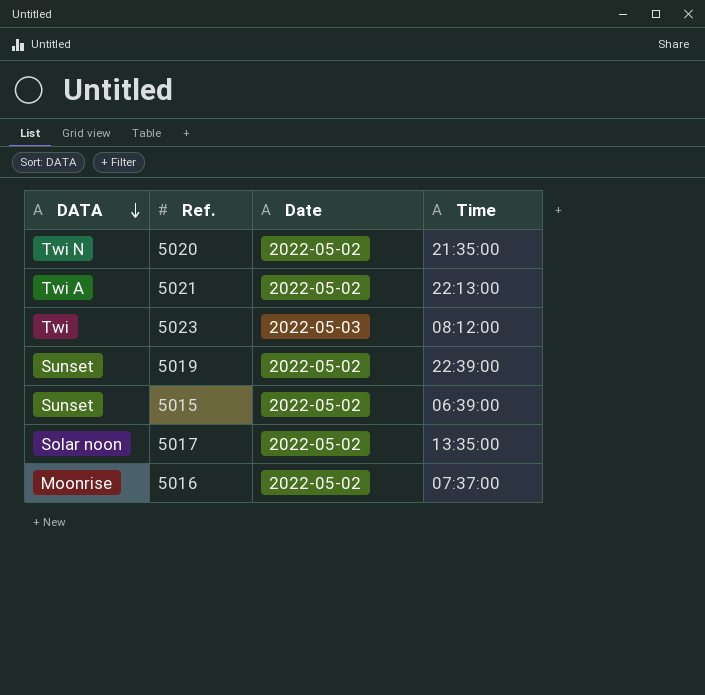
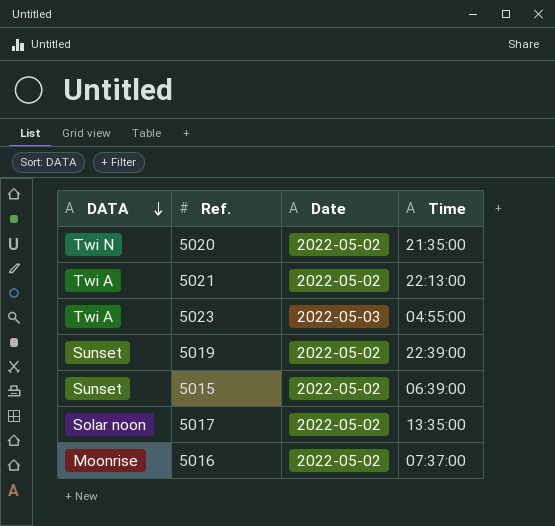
5023 | DATA: Twi -> Twi A
5023 | Time: 08:12:00 -> 04:55:00

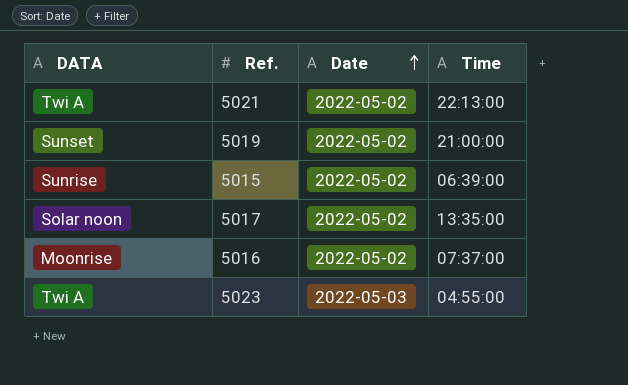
row order: DATA descending -> Date ascending
row 5020: Twi N | 2022-05-02 | 21:35:00 -> none
5019 | Time: 22:39:00 -> 21:00:00
5015 | DATA: Sunset -> Sunrise

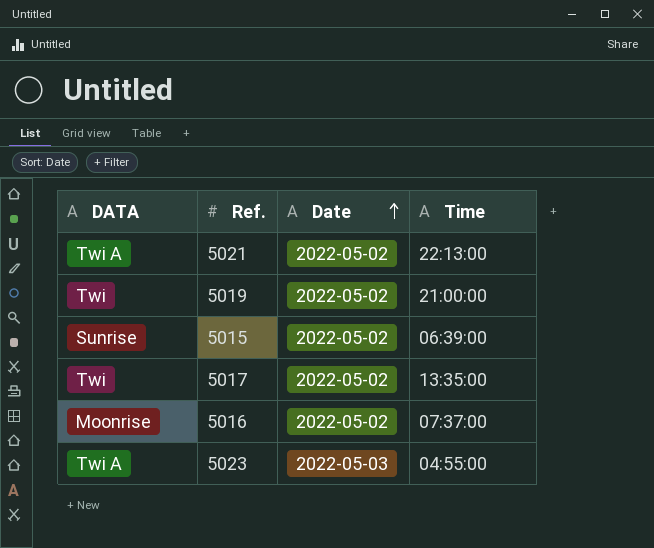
5019 | DATA: Sunset -> Twi
5017 | DATA: Solar noon -> Twi

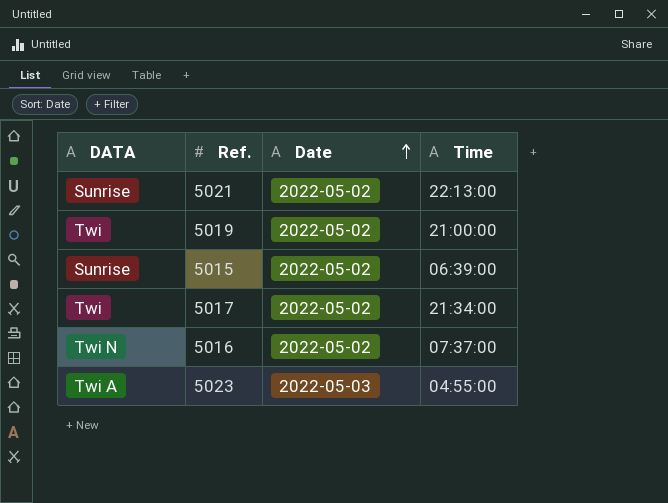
5021 | DATA: Twi A -> Sunrise
5017 | Time: 13:35:00 -> 21:34:00
5016 | DATA: Moonrise -> Twi N

